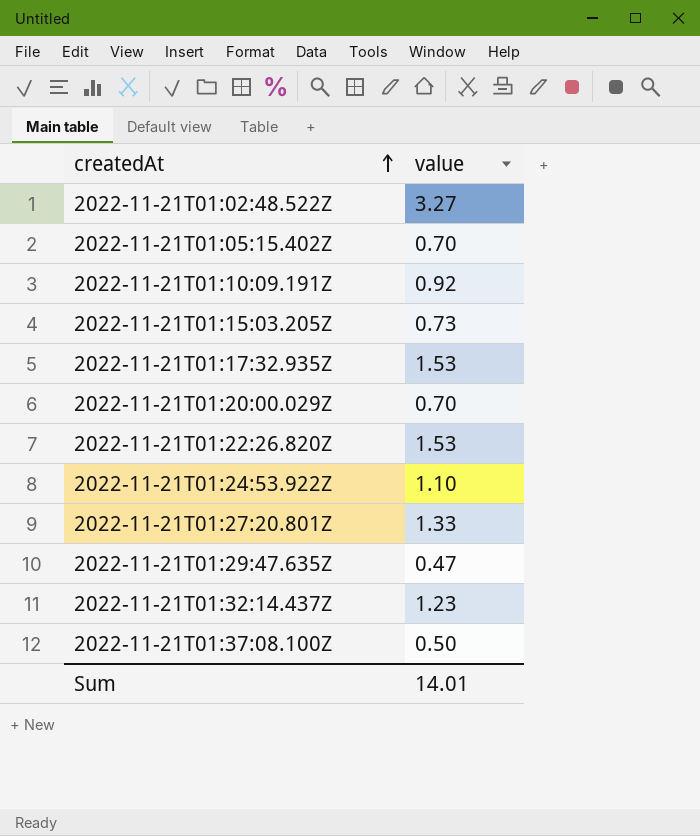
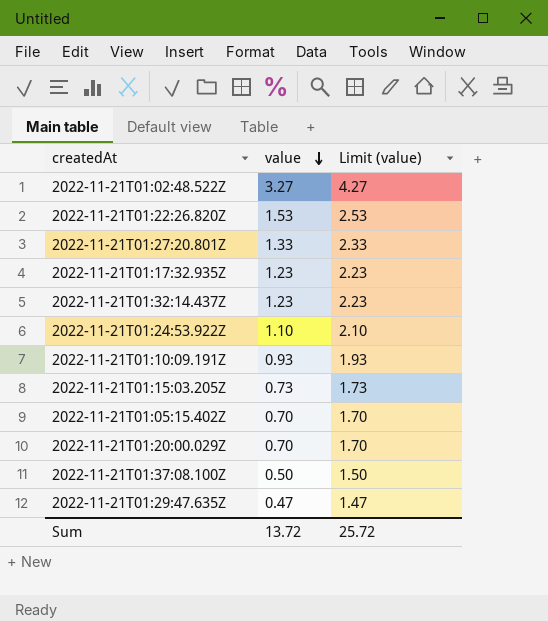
row order: createdAt ascending -> value descending
column Limit (value) | formula: none -> [value] + 1
2022-11-21T01:17:32.935Z | value: 1.53 -> 1.23
2022-11-21T01:10:09.191Z | value: 0.92 -> 0.93
Sum | value: 14.01 -> 13.72

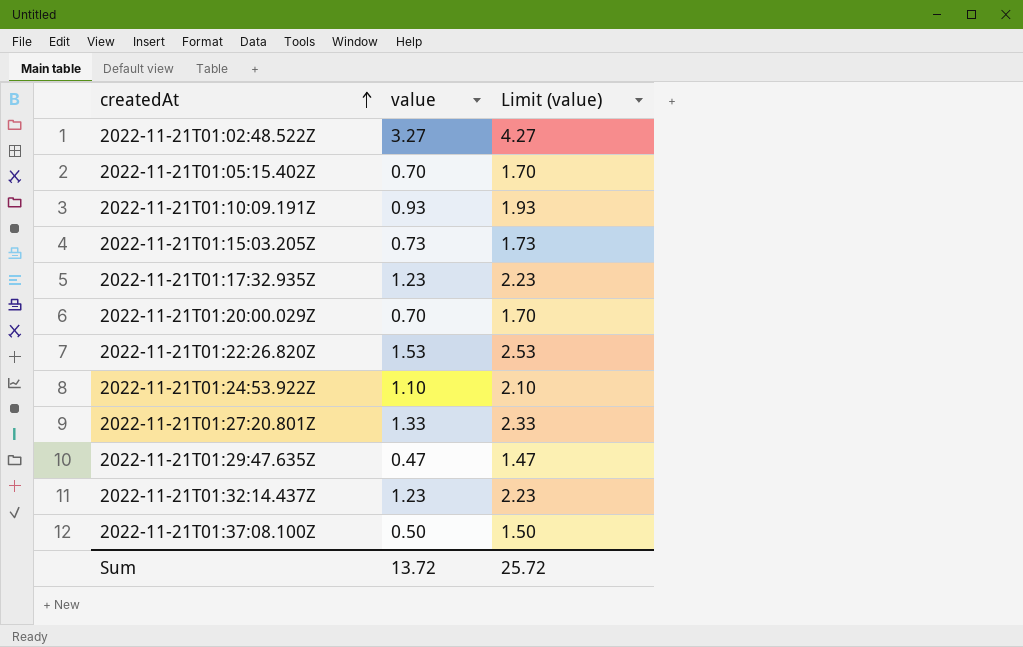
row order: value descending -> createdAt ascending

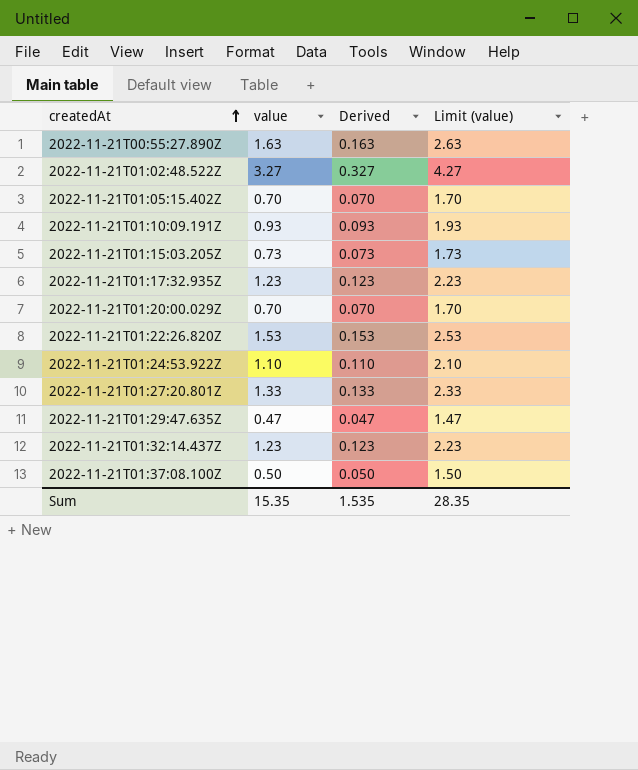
column Derived | formula: none -> [value] * 0.1
row 2022-11-21T00:55:27.890Z: none -> 1.63 | 0.163 | 2.63
Sum | value: 13.72 -> 15.35
Sum | Limit (value): 25.72 -> 28.35

